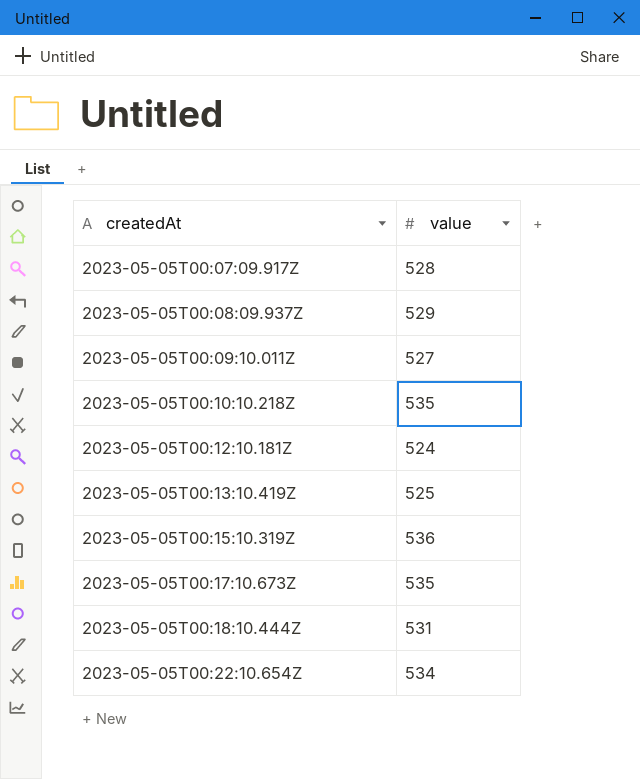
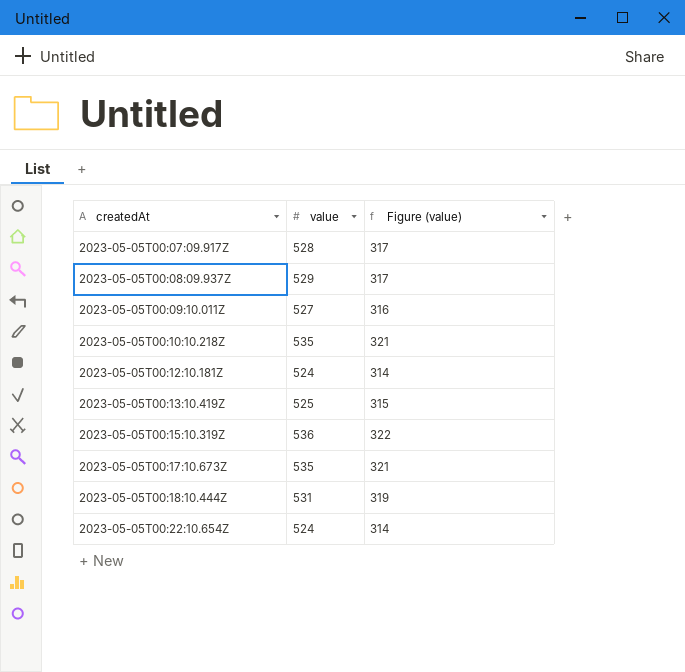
column Figure (value) | formula: none -> [value] * 0.6
2023-05-05T00:22:10.654Z | value: 534 -> 524

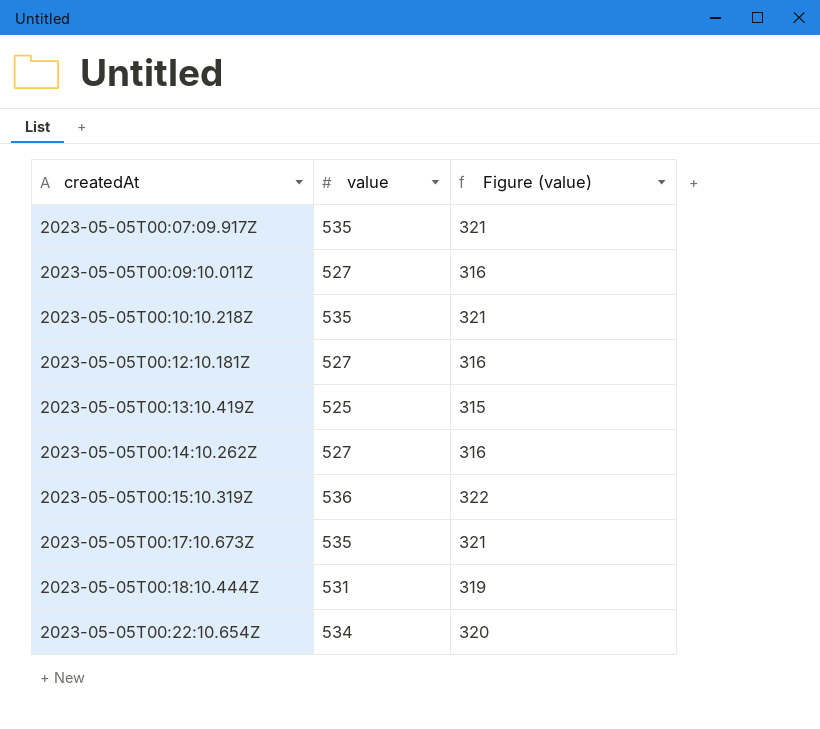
row 2023-05-05T00:08:09.937Z: 529 | 317 -> none
2023-05-05T00:07:09.917Z | value: 528 -> 535
2023-05-05T00:07:09.917Z | Figure (value): 317 -> 321
2023-05-05T00:12:10.181Z | value: 524 -> 527
2023-05-05T00:12:10.181Z | Figure (value): 314 -> 316
row 2023-05-05T00:14:10.262Z: none -> 527 | 316
2023-05-05T00:22:10.654Z | value: 524 -> 534
2023-05-05T00:22:10.654Z | Figure (value): 314 -> 320

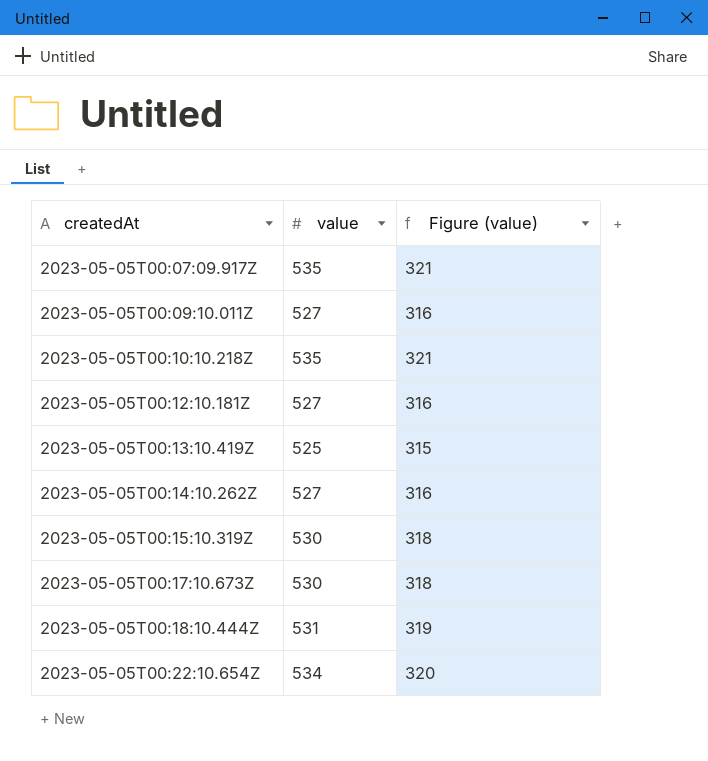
2023-05-05T00:15:10.319Z | value: 536 -> 530
2023-05-05T00:15:10.319Z | Figure (value): 322 -> 318
2023-05-05T00:17:10.673Z | value: 535 -> 530
2023-05-05T00:17:10.673Z | Figure (value): 321 -> 318

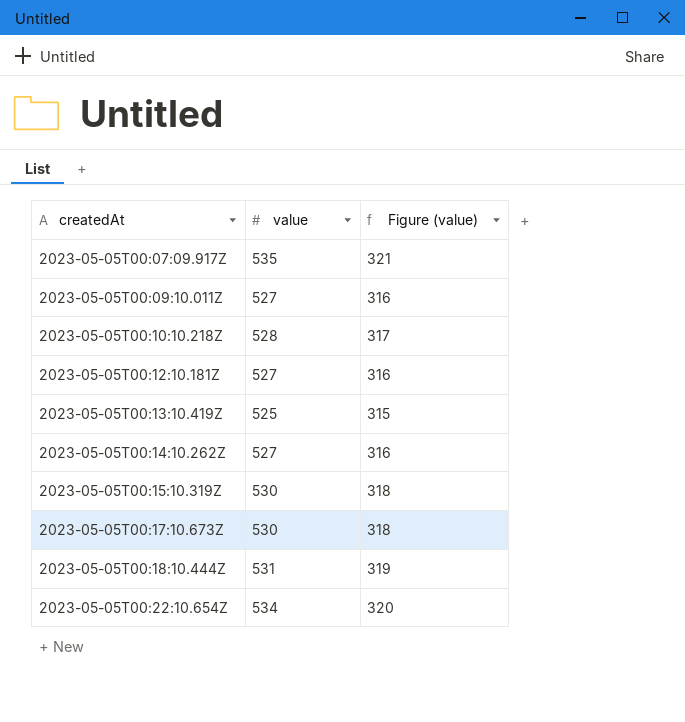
2023-05-05T00:10:10.218Z | value: 535 -> 528
2023-05-05T00:10:10.218Z | Figure (value): 321 -> 317

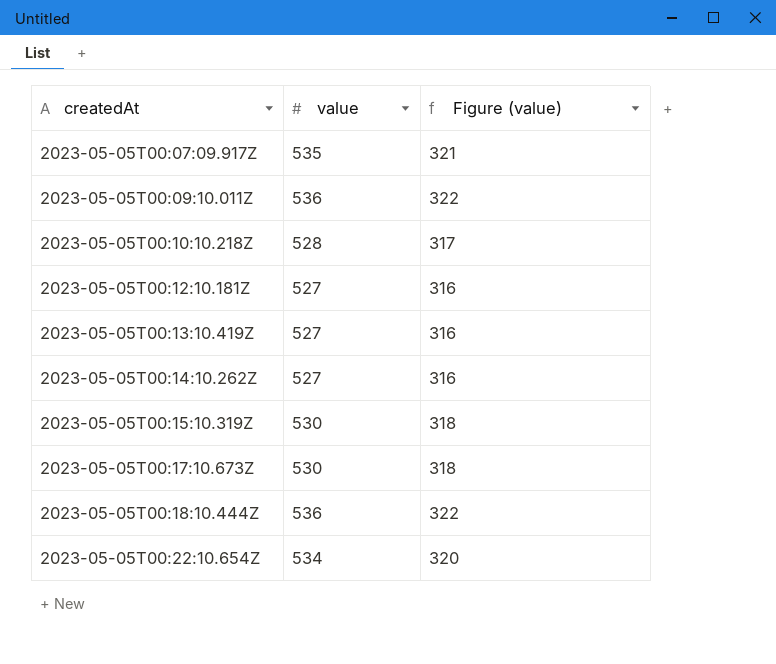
2023-05-05T00:09:10.011Z | value: 527 -> 536
2023-05-05T00:09:10.011Z | Figure (value): 316 -> 322
2023-05-05T00:13:10.419Z | value: 525 -> 527
2023-05-05T00:13:10.419Z | Figure (value): 315 -> 316
2023-05-05T00:18:10.444Z | value: 531 -> 536
2023-05-05T00:18:10.444Z | Figure (value): 319 -> 322

